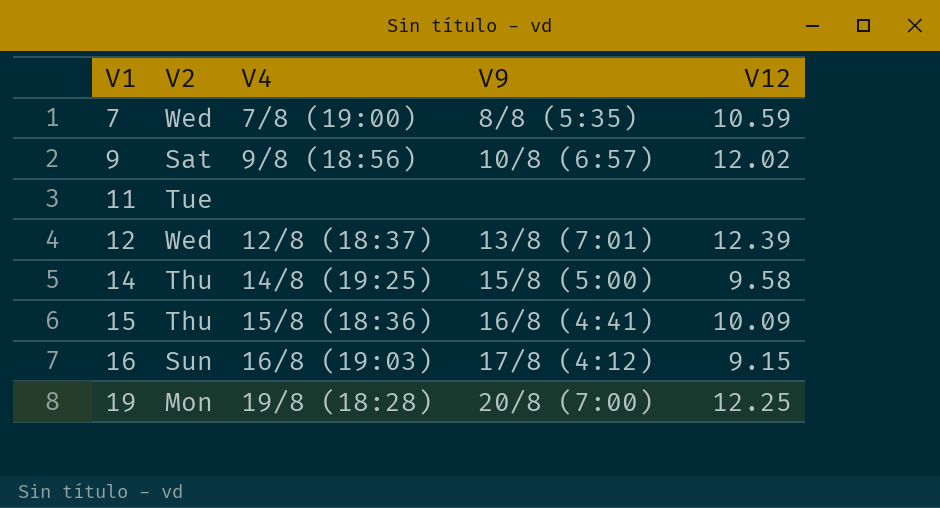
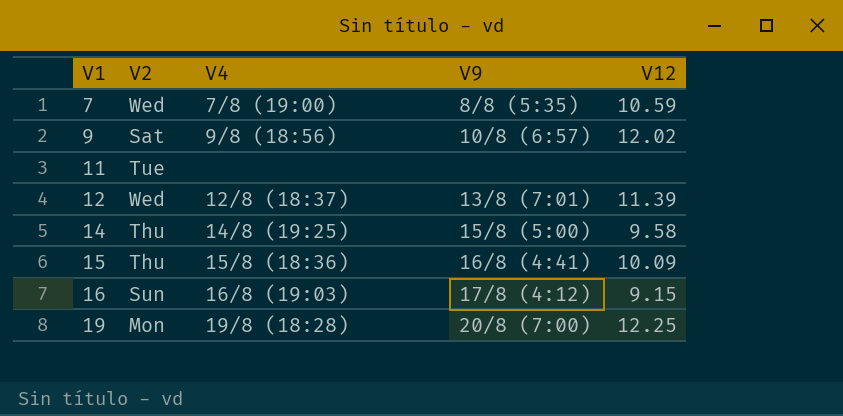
12 | V12: 12.39 -> 11.39

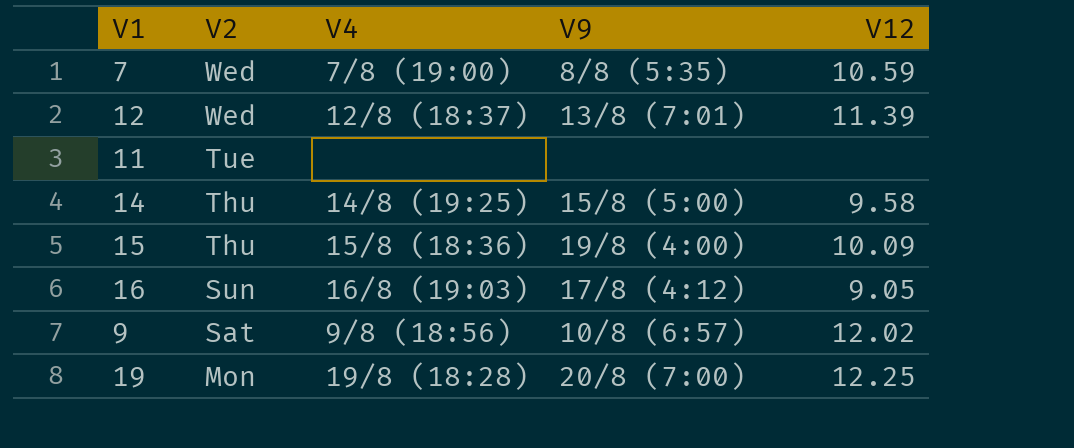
row order: V1 ascending -> V2 descending
15 | V9: 16/8 (4:41) -> 19/8 (4:00)
16 | V12: 9.15 -> 9.05

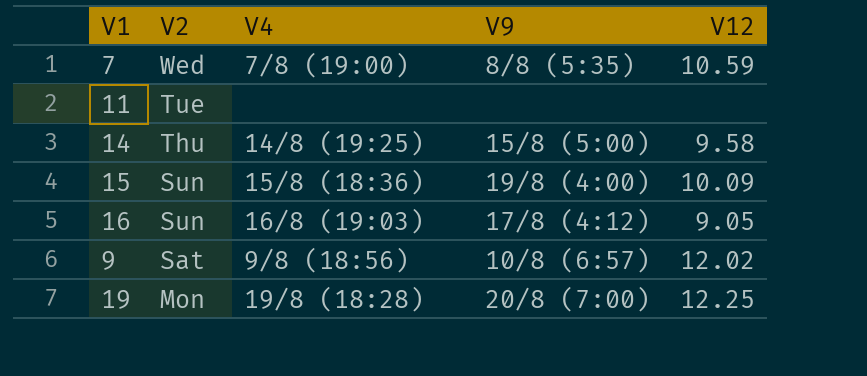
row 12: Wed | 12/8 (18:37) | 13/8 (7:01) | 11.39 -> none
15 | V2: Thu -> Sun

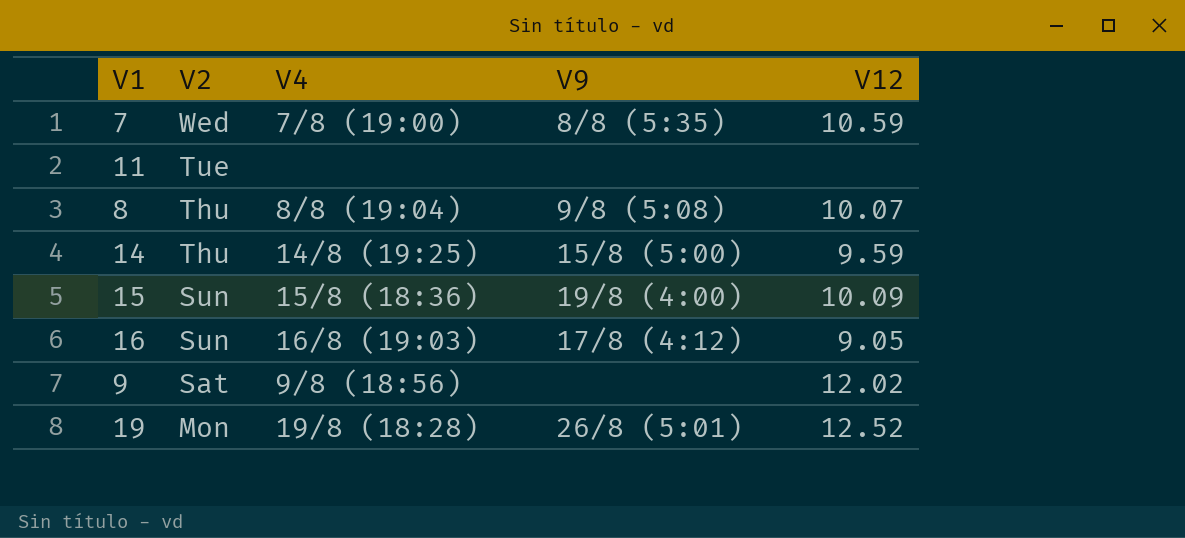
row 8: none -> Thu | 8/8 (19:04) | 9/8 (5:08) | 10.07
14 | V12: 9.58 -> 9.59
9 | V9: 10/8 (6:57) -> none
19 | V9: 20/8 (7:00) -> 26/8 (5:01)
19 | V12: 12.25 -> 12.52

